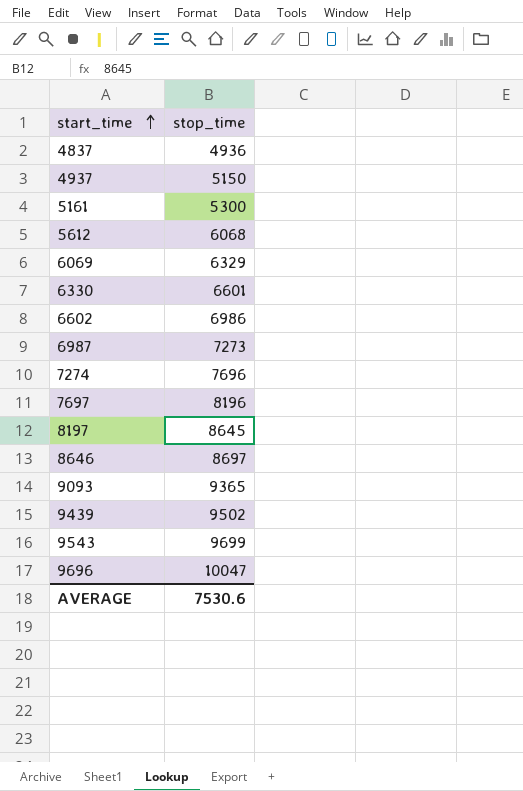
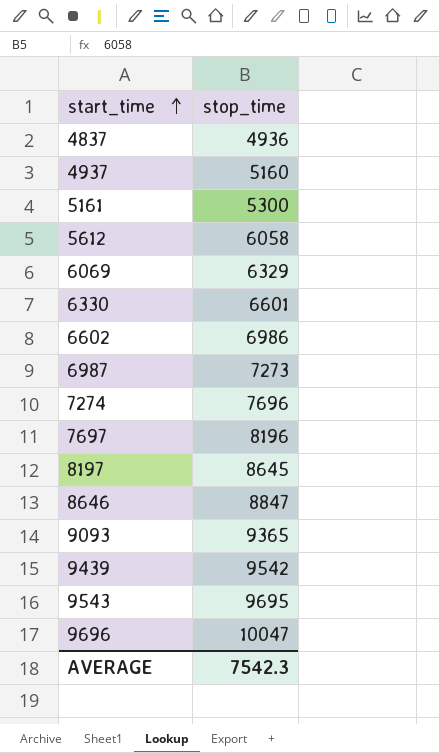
4937 | stop_time: 5150 -> 5160
5612 | stop_time: 6068 -> 6058
8646 | stop_time: 8697 -> 8847
9439 | stop_time: 9502 -> 9542
9543 | stop_time: 9699 -> 9695
AVERAGE | stop_time: 7530.6 -> 7542.3

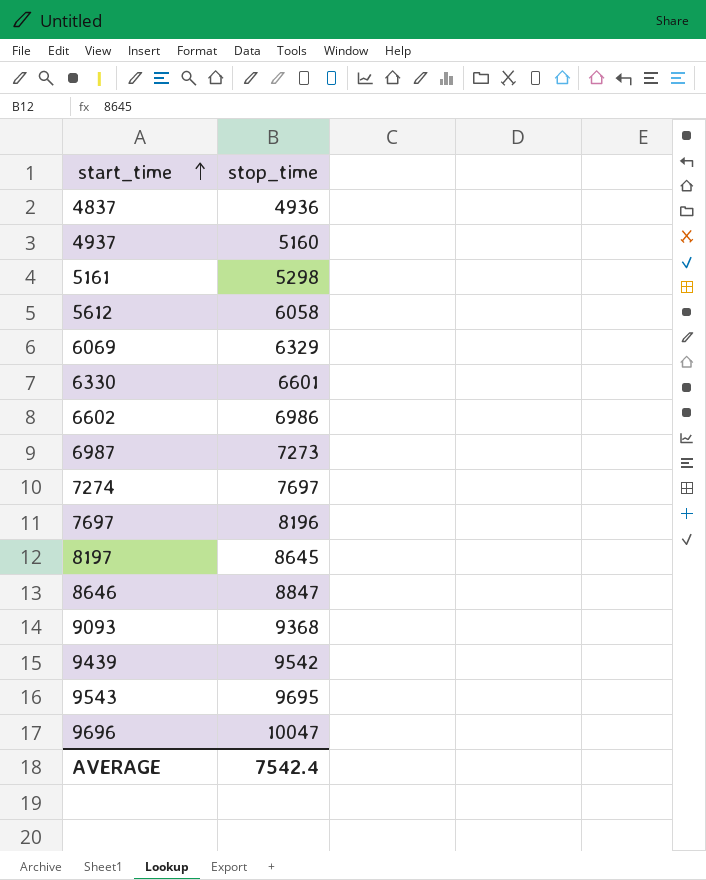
5161 | stop_time: 5300 -> 5298
7274 | stop_time: 7696 -> 7697
9093 | stop_time: 9365 -> 9368
AVERAGE | stop_time: 7542.3 -> 7542.4

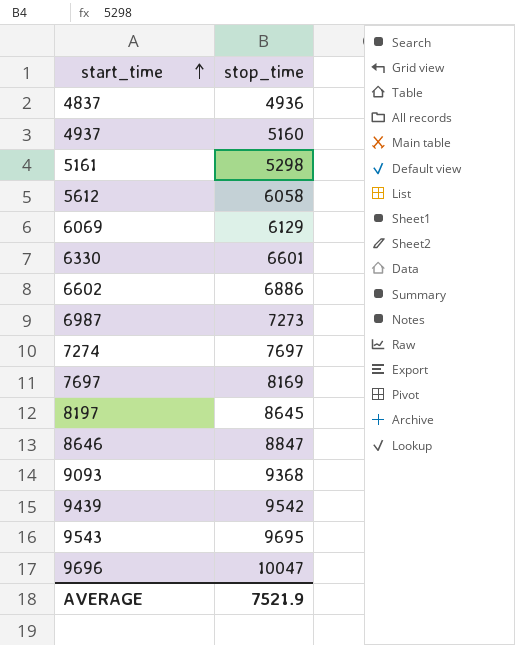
6069 | stop_time: 6329 -> 6129
6602 | stop_time: 6986 -> 6886
7697 | stop_time: 8196 -> 8169
AVERAGE | stop_time: 7542.4 -> 7521.9

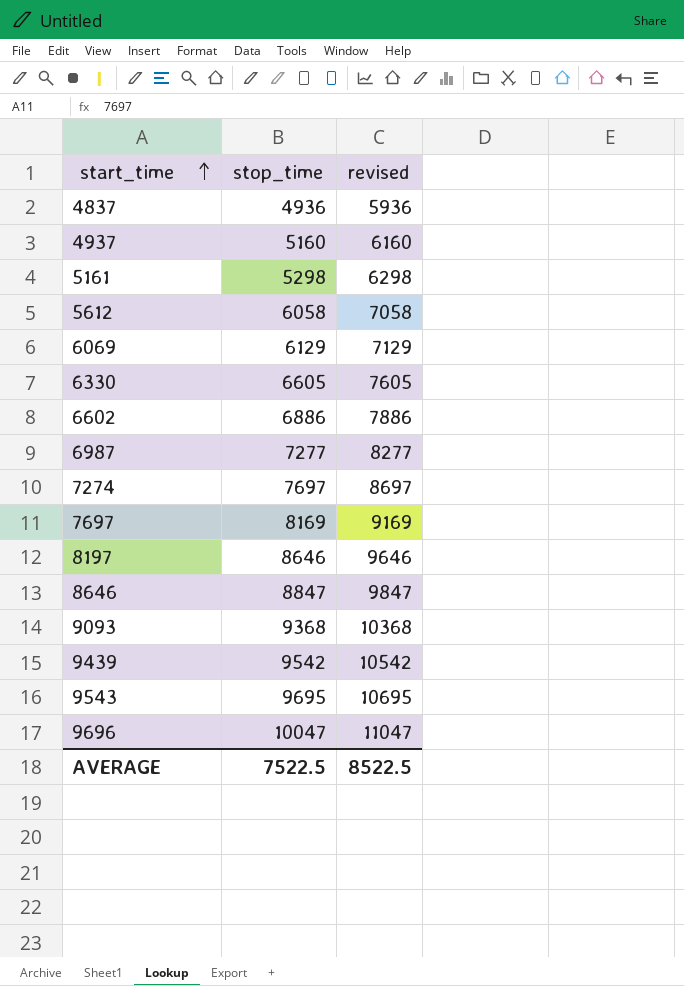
column revised | formula: none -> [stop_time] + 1000
6330 | stop_time: 6601 -> 6605
6987 | stop_time: 7273 -> 7277
8197 | stop_time: 8645 -> 8646
AVERAGE | stop_time: 7521.9 -> 7522.5

